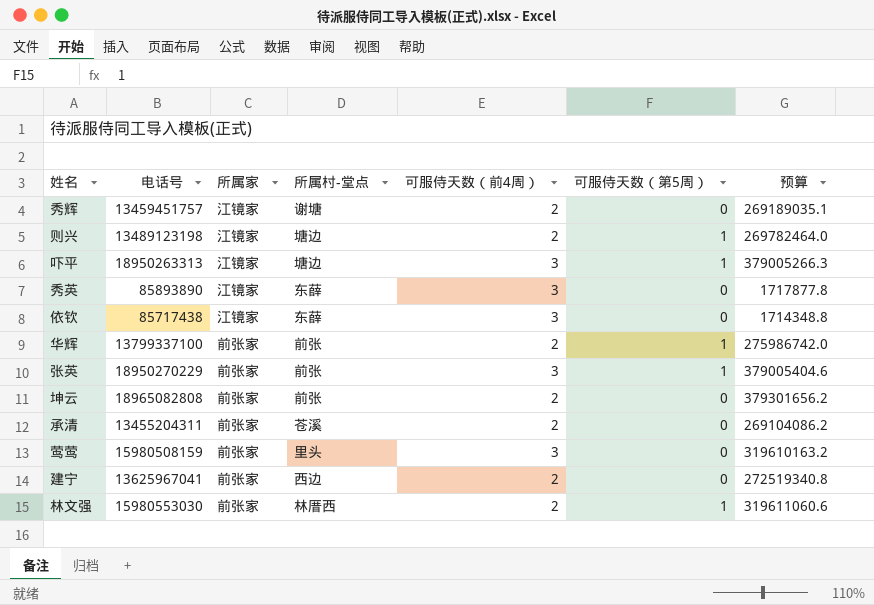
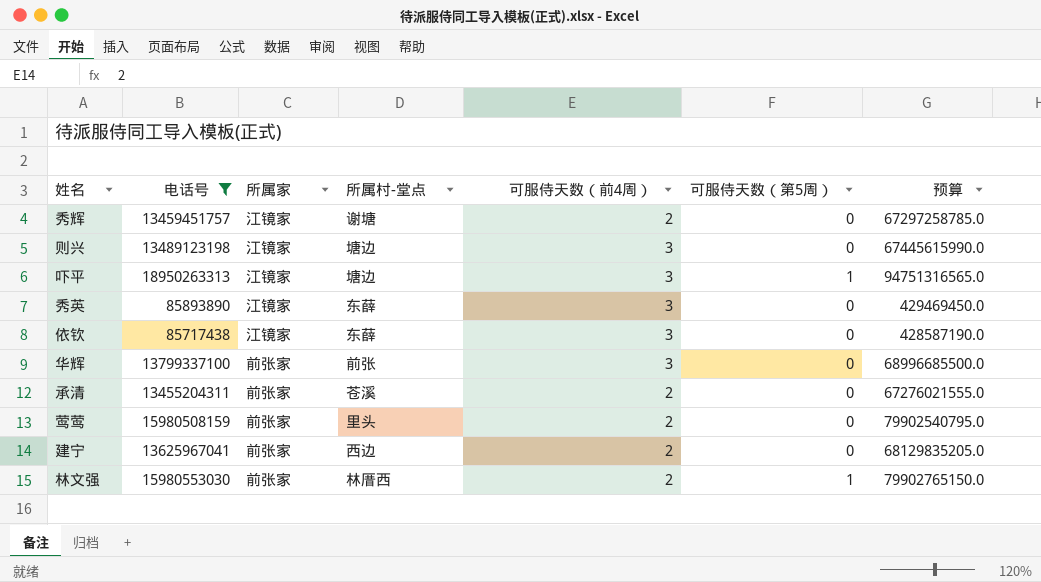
filter: none -> 电话号 <= 18950263313
column 预算 | formula: [电话号] * 0.02 -> [电话号] * 5
则兴 | 可服侍天数（前4周）: 2 -> 3
则兴 | 可服侍天数（第5周）: 1 -> 0
华辉 | 可服侍天数（前4周）: 2 -> 3
华辉 | 可服侍天数（第5周）: 1 -> 0
莺莺 | 可服侍天数（前4周）: 3 -> 2

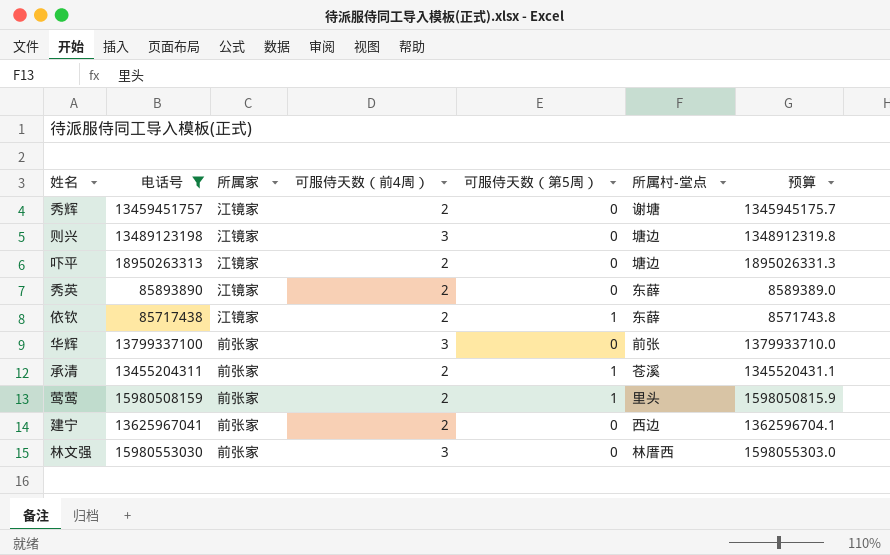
column 所属村-堂点 | position: 4 -> 6
column 预算 | formula: [电话号] * 5 -> [电话号] * 0.1
吓平 | 可服侍天数（前4周）: 3 -> 2
吓平 | 可服侍天数（第5周）: 1 -> 0
秀英 | 可服侍天数（前4周）: 3 -> 2
依钦 | 可服侍天数（前4周）: 3 -> 2
依钦 | 可服侍天数（第5周）: 0 -> 1
承清 | 可服侍天数（第5周）: 0 -> 1
莺莺 | 可服侍天数（第5周）: 0 -> 1
林文强 | 可服侍天数（前4周）: 2 -> 3
林文强 | 可服侍天数（第5周）: 1 -> 0

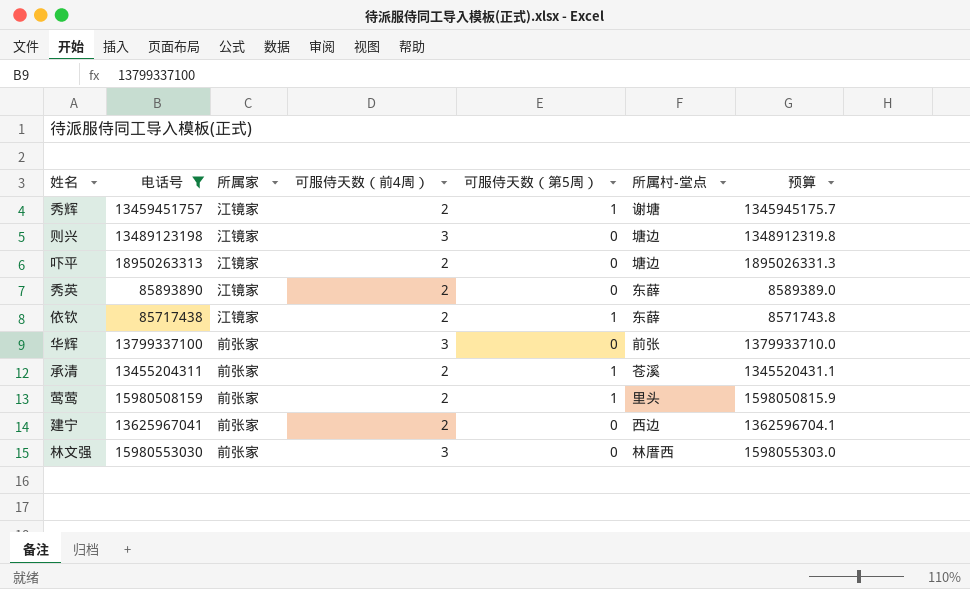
秀辉 | 可服侍天数（第5周）: 0 -> 1

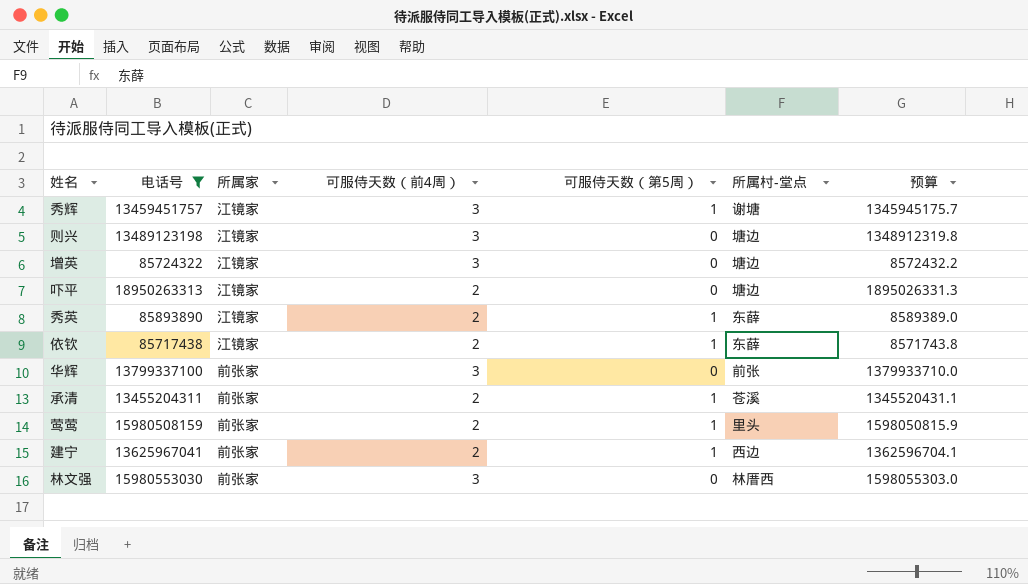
秀辉 | 可服侍天数（前4周）: 2 -> 3
row 增英: none -> 85724322 | 江镜家 | 3 | 0 | 塘边 | 8572432.2
秀英 | 可服侍天数（第5周）: 0 -> 1
建宁 | 可服侍天数（第5周）: 0 -> 1

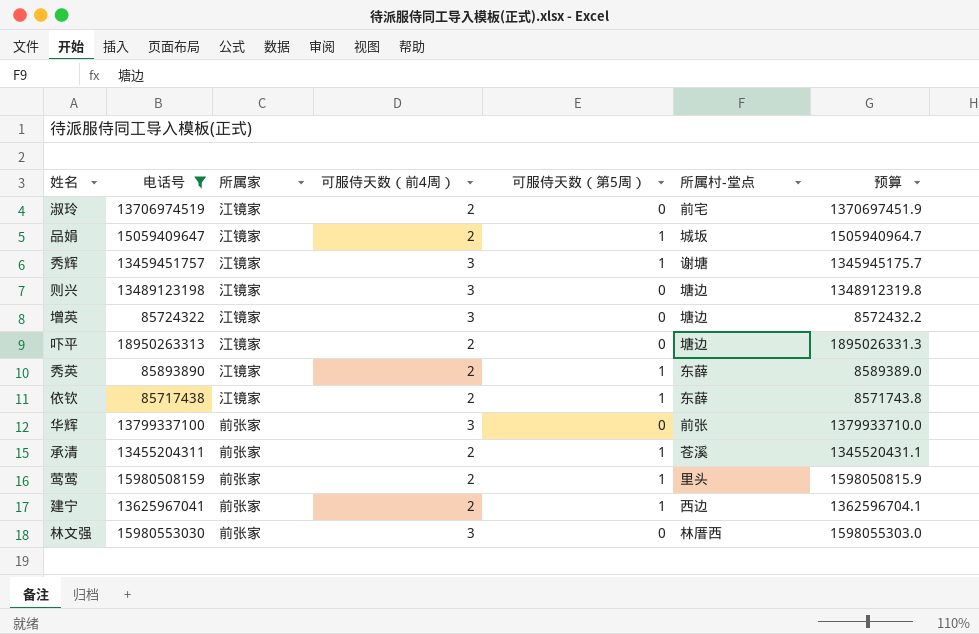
row 淑玲: none -> 13706974519 | 江镜家 | 2 | 0 | 前宅 | 1370697451.9
row 品娟: none -> 15059409647 | 江镜家 | 2 | 1 | 城坂 | 1505940964.7

